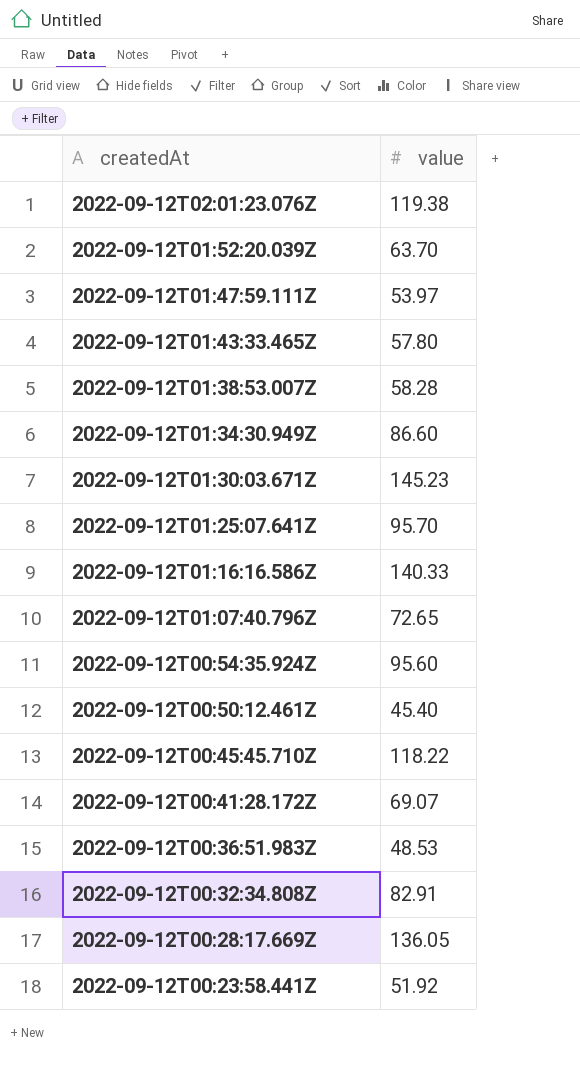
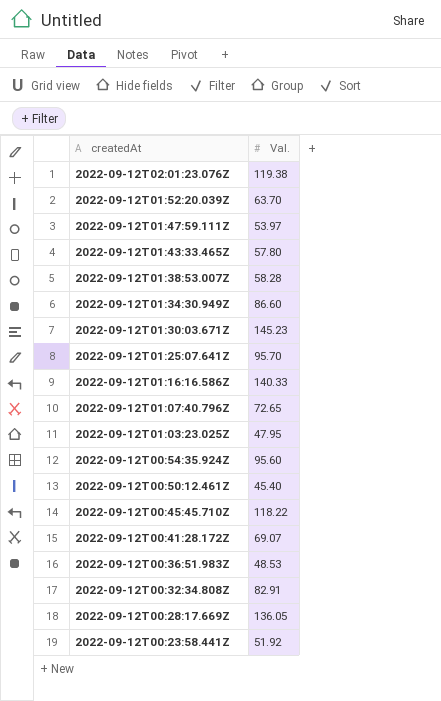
column name: value -> Val.
row 2022-09-12T01:03:23.025Z: none -> 47.95

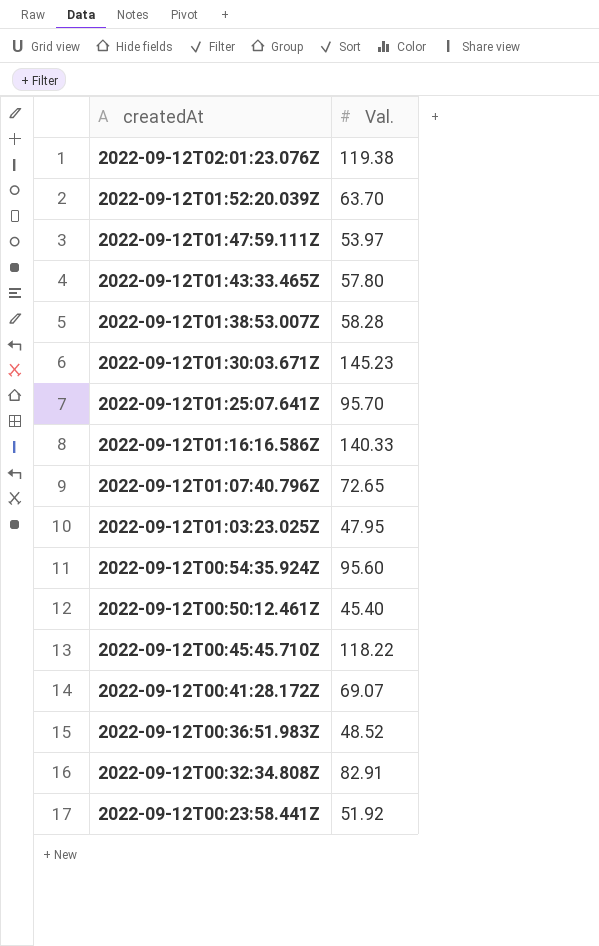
row 2022-09-12T01:34:30.949Z: 86.60 -> none
row 2022-09-12T00:28:17.669Z: 136.05 -> none
2022-09-12T00:36:51.983Z | Val.: 48.53 -> 48.52

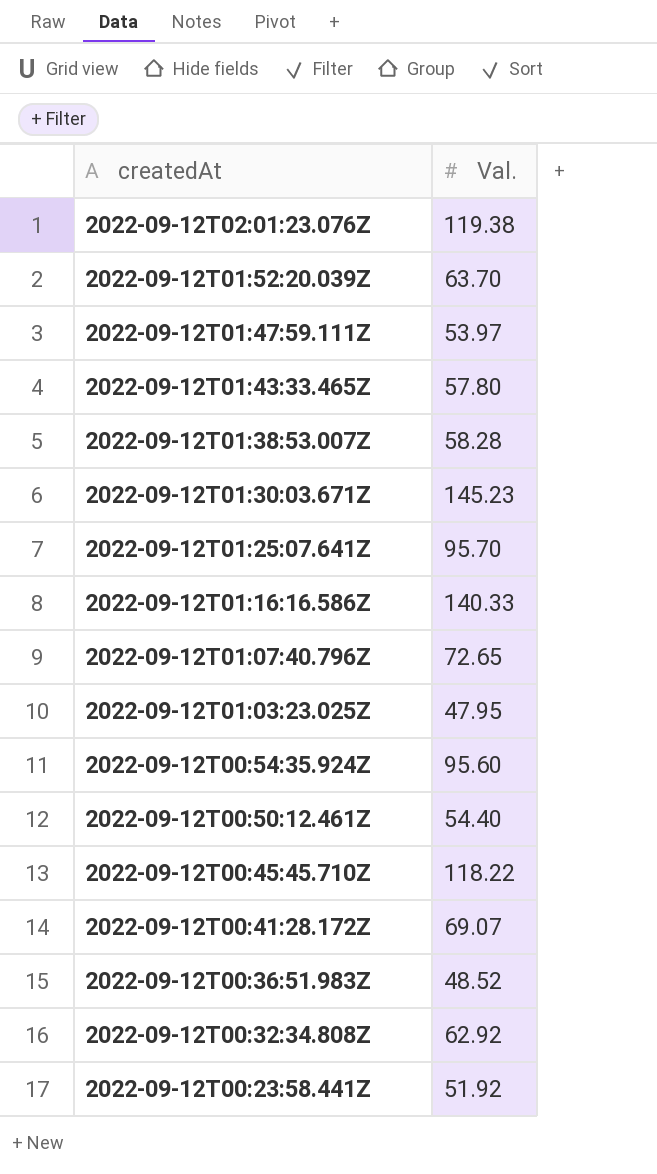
2022-09-12T00:50:12.461Z | Val.: 45.40 -> 54.40
2022-09-12T00:32:34.808Z | Val.: 82.91 -> 62.92

